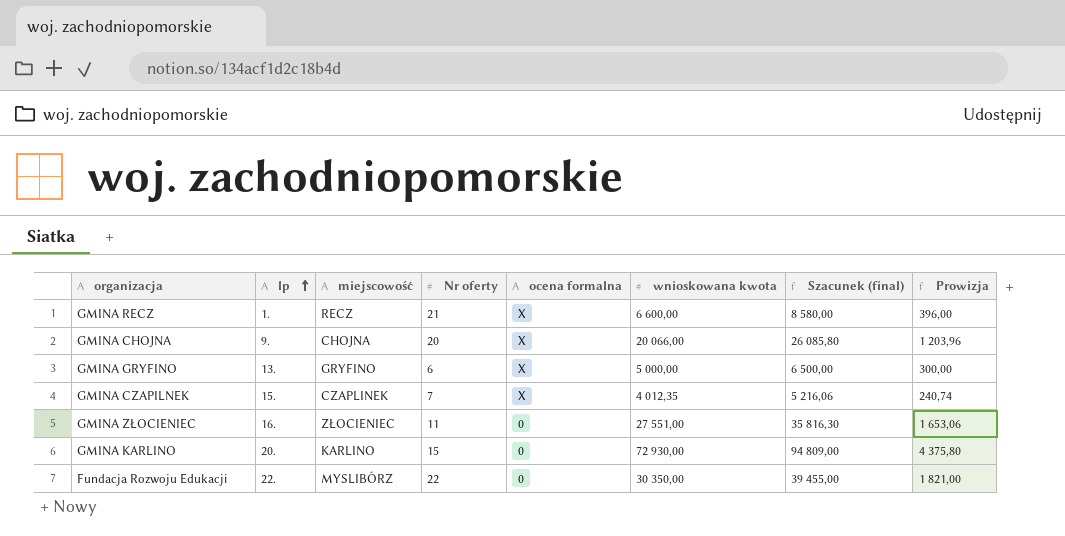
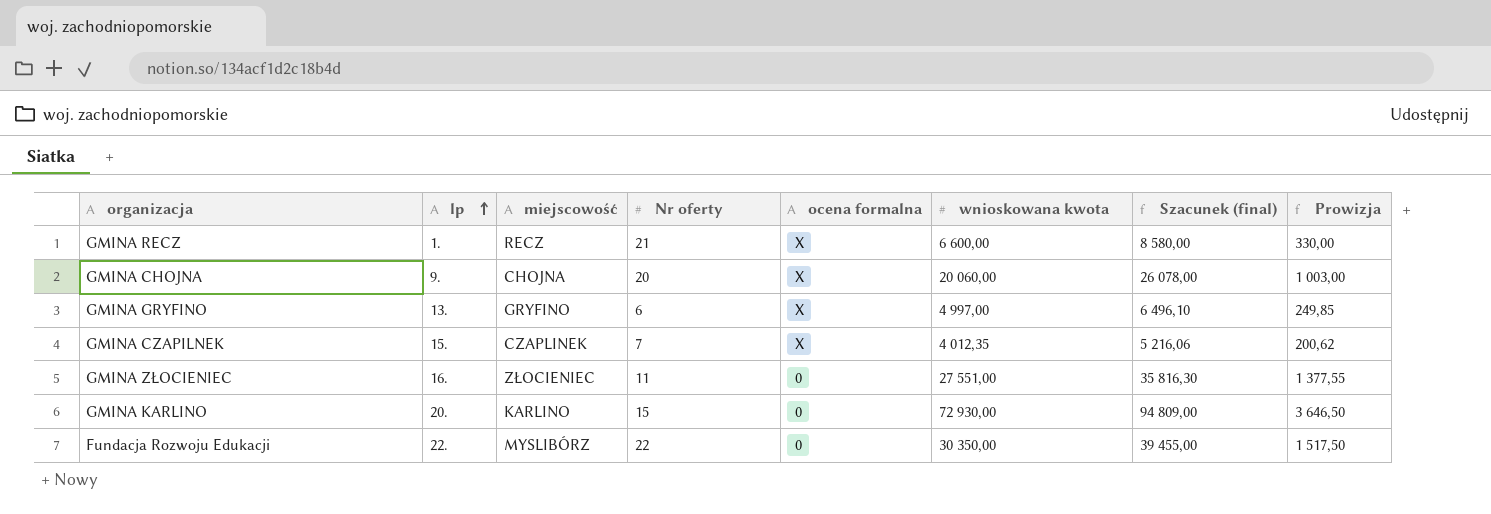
column Prowizja | formula: [wnioskowana kwota] * 0,06 -> [wnioskowana kwota] * 0,05
GMINA CHOJNA | wnioskowana kwota: 20 066,00 -> 20 060,00
GMINA CHOJNA | Szacunek (final): 26 085,80 -> 26 078,00
GMINA GRYFINO | wnioskowana kwota: 5 000,00 -> 4 997,00
GMINA GRYFINO | Szacunek (final): 6 500,00 -> 6 496,10

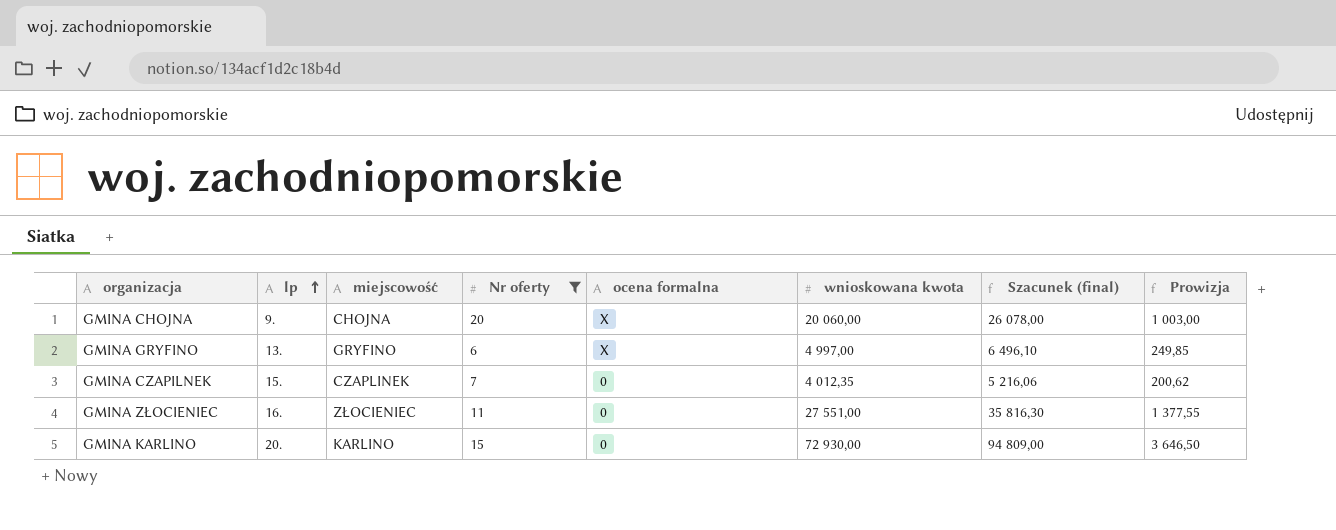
filter: none -> Nr oferty <= 20
GMINA CZAPILNEK | ocena formalna: X -> 0

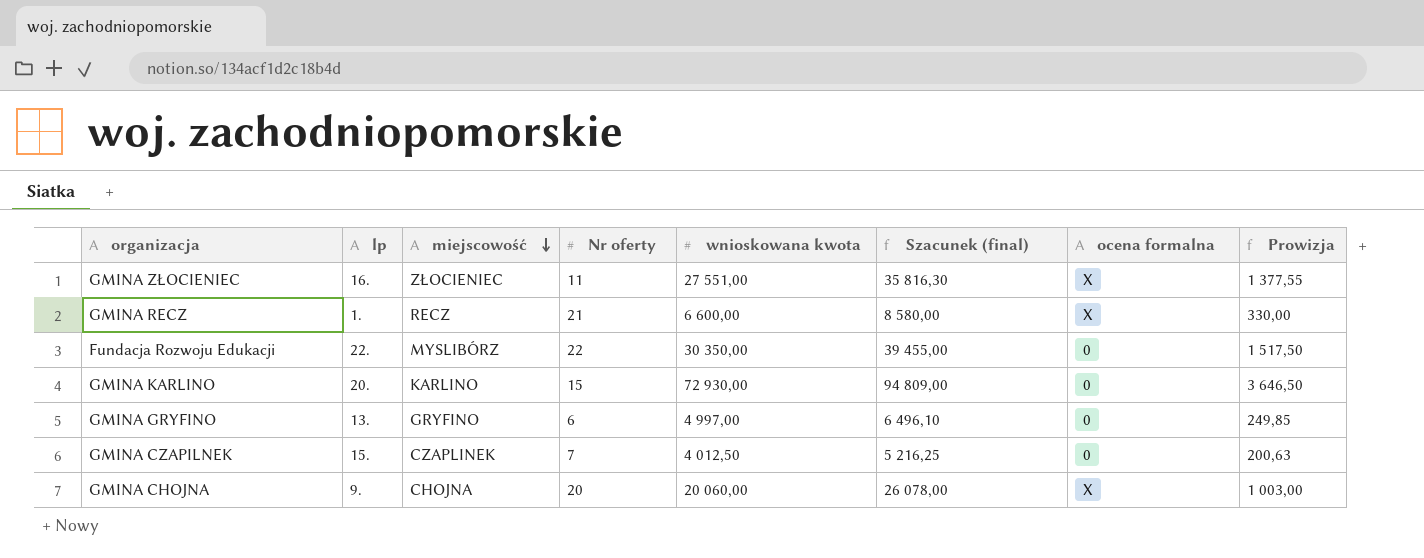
filter: Nr oferty <= 20 -> none
row order: lp ascending -> miejscowość descending
column ocena formalna | position: 5 -> 7
GMINA ZŁOCIENIEC | ocena formalna: 0 -> X
GMINA GRYFINO | ocena formalna: X -> 0
GMINA CZAPILNEK | wnioskowana kwota: 4 012,35 -> 4 012,50
GMINA CZAPILNEK | Szacunek (final): 5 216,06 -> 5 216,25
GMINA CZAPILNEK | Prowizja: 200,62 -> 200,63

